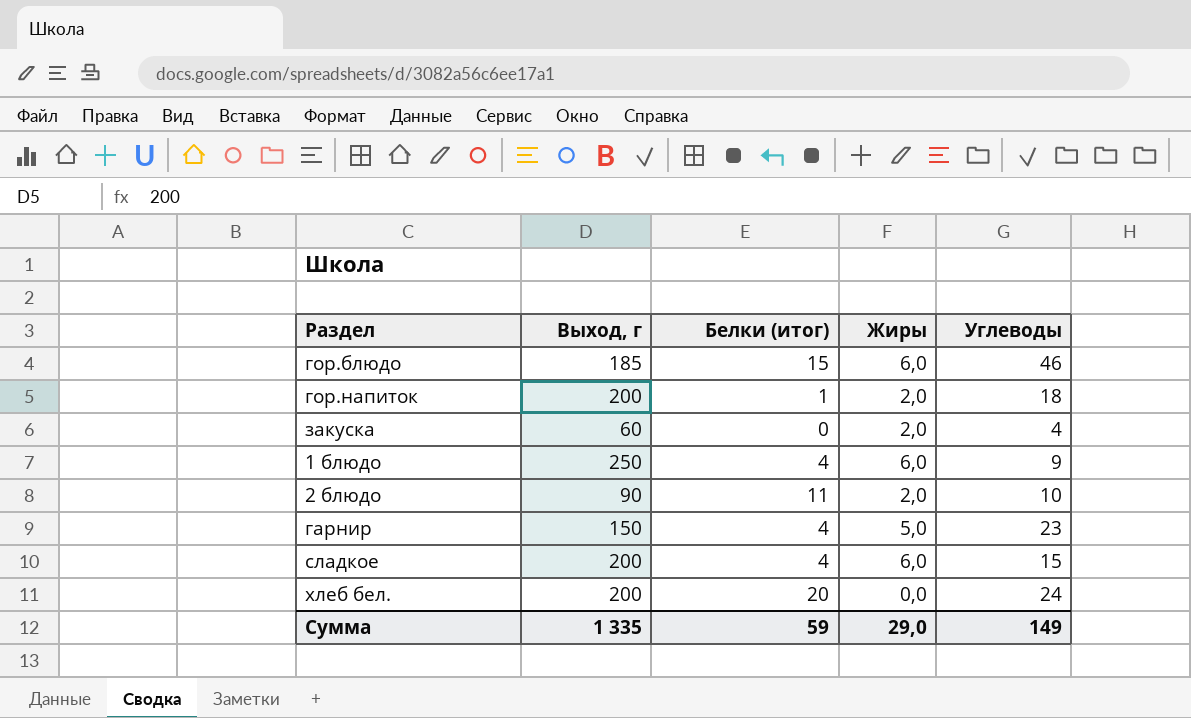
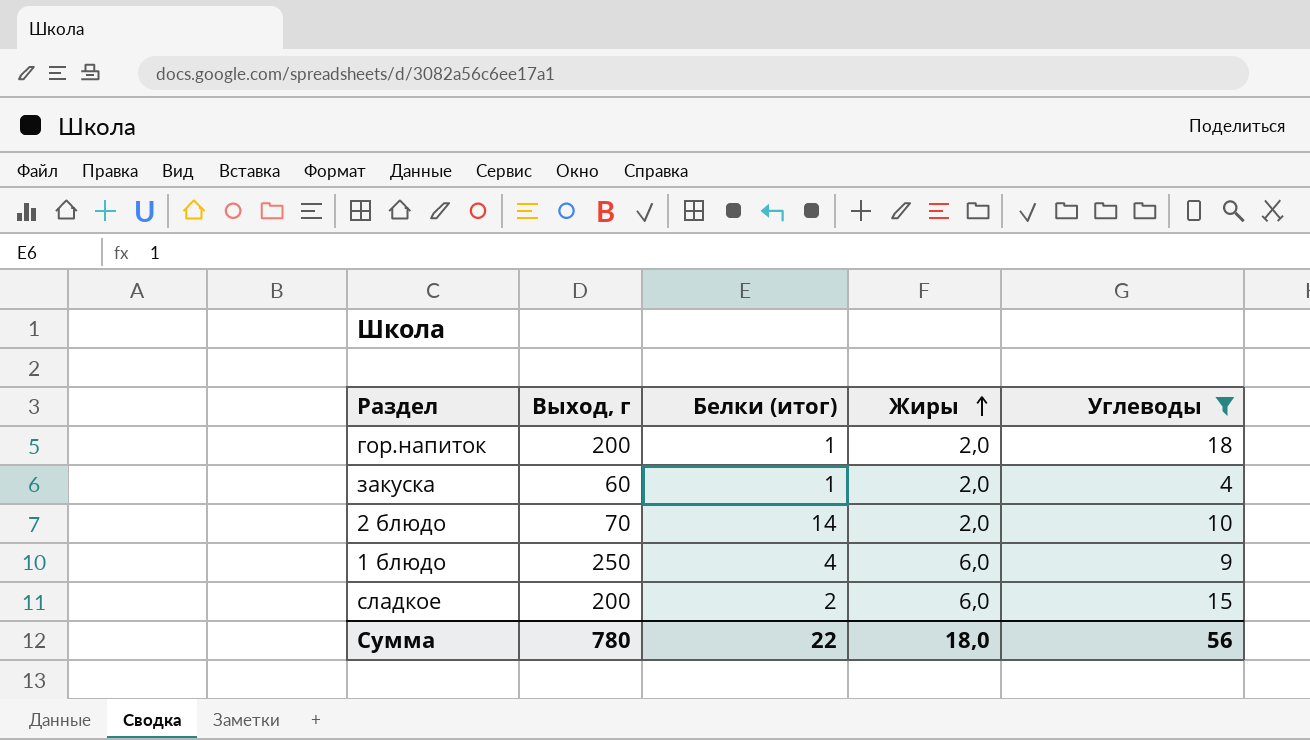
filter: none -> Углеводы <= 18
row order: none -> Жиры ascending
закуска | Белки (итог): 0 -> 1
2 блюдо | Выход, г: 90 -> 70
2 блюдо | Белки (итог): 11 -> 14
сладкое | Белки (итог): 4 -> 2
Сумма | Выход, г: 1 335 -> 780
Сумма | Белки (итог): 59 -> 22
Сумма | Жиры: 29,0 -> 18,0
Сумма | Углеводы: 149 -> 56

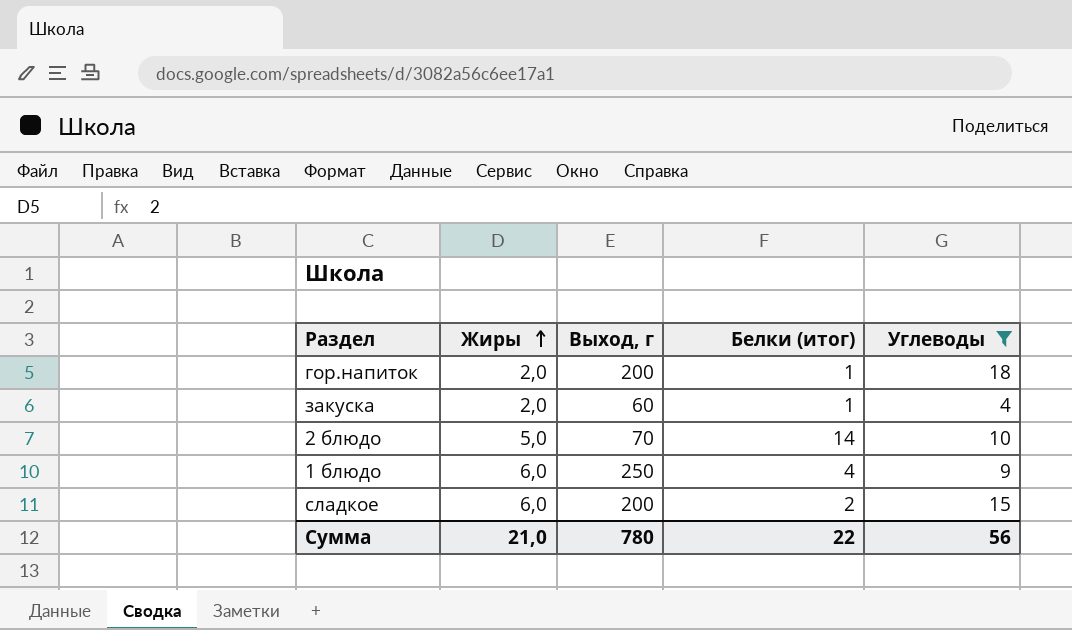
column Жиры | position: 4 -> 2
2 блюдо | Жиры: 2,0 -> 5,0
Сумма | Жиры: 18,0 -> 21,0

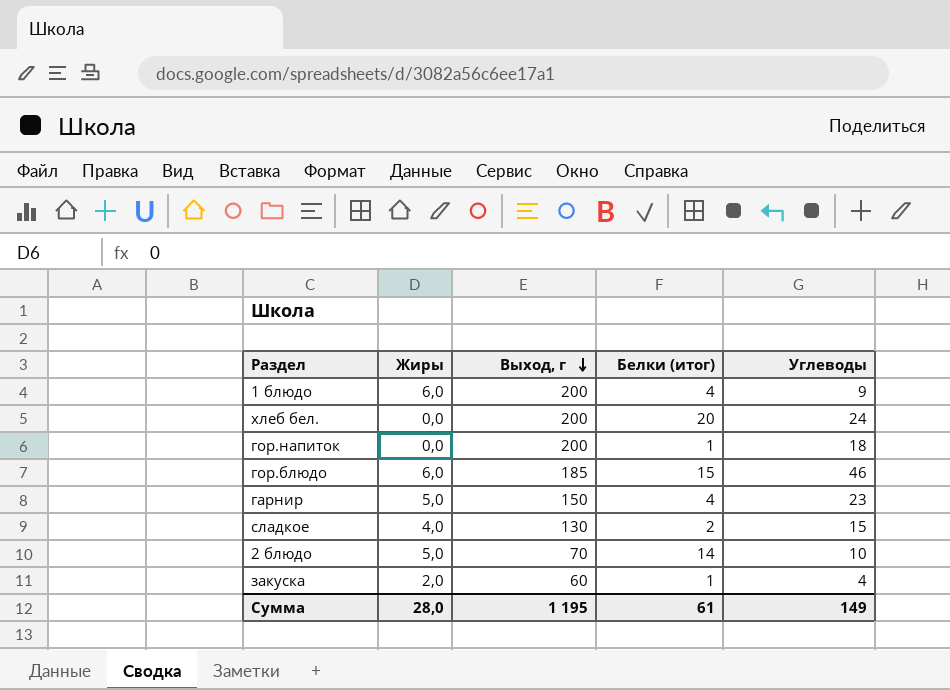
filter: Углеводы <= 18 -> none
row order: Жиры ascending -> Выход, г descending
1 блюдо | Выход, г: 250 -> 200
гор.напиток | Жиры: 2,0 -> 0,0
сладкое | Жиры: 6,0 -> 4,0
сладкое | Выход, г: 200 -> 130
Сумма | Жиры: 21,0 -> 28,0
Сумма | Выход, г: 780 -> 1 195
Сумма | Белки (итог): 22 -> 61
Сумма | Углеводы: 56 -> 149

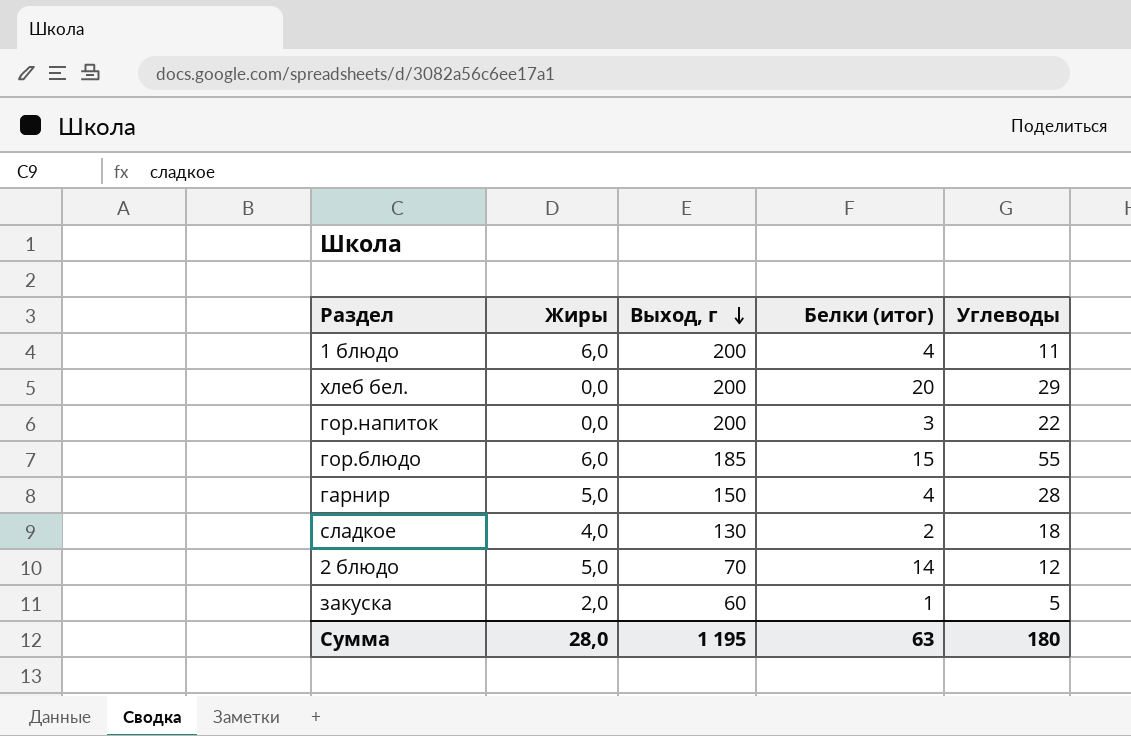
1 блюдо | Углеводы: 9 -> 11
хлеб бел. | Углеводы: 24 -> 29
гор.напиток | Белки (итог): 1 -> 3
гор.напиток | Углеводы: 18 -> 22
гор.блюдо | Углеводы: 46 -> 55
гарнир | Углеводы: 23 -> 28
сладкое | Углеводы: 15 -> 18
2 блюдо | Углеводы: 10 -> 12
закуска | Углеводы: 4 -> 5
Сумма | Белки (итог): 61 -> 63
Сумма | Углеводы: 149 -> 180

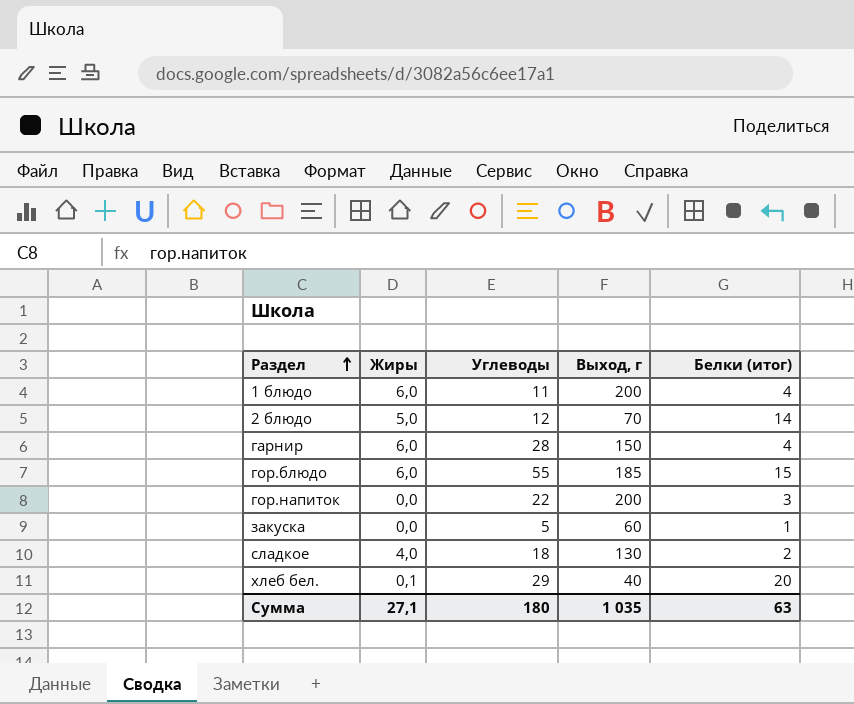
row order: Выход, г descending -> Раздел ascending
column Углеводы | position: 5 -> 3
гарнир | Жиры: 5,0 -> 6,0
закуска | Жиры: 2,0 -> 0,0
хлеб бел. | Жиры: 0,0 -> 0,1
хлеб бел. | Выход, г: 200 -> 40
Сумма | Жиры: 28,0 -> 27,1
Сумма | Выход, г: 1 195 -> 1 035

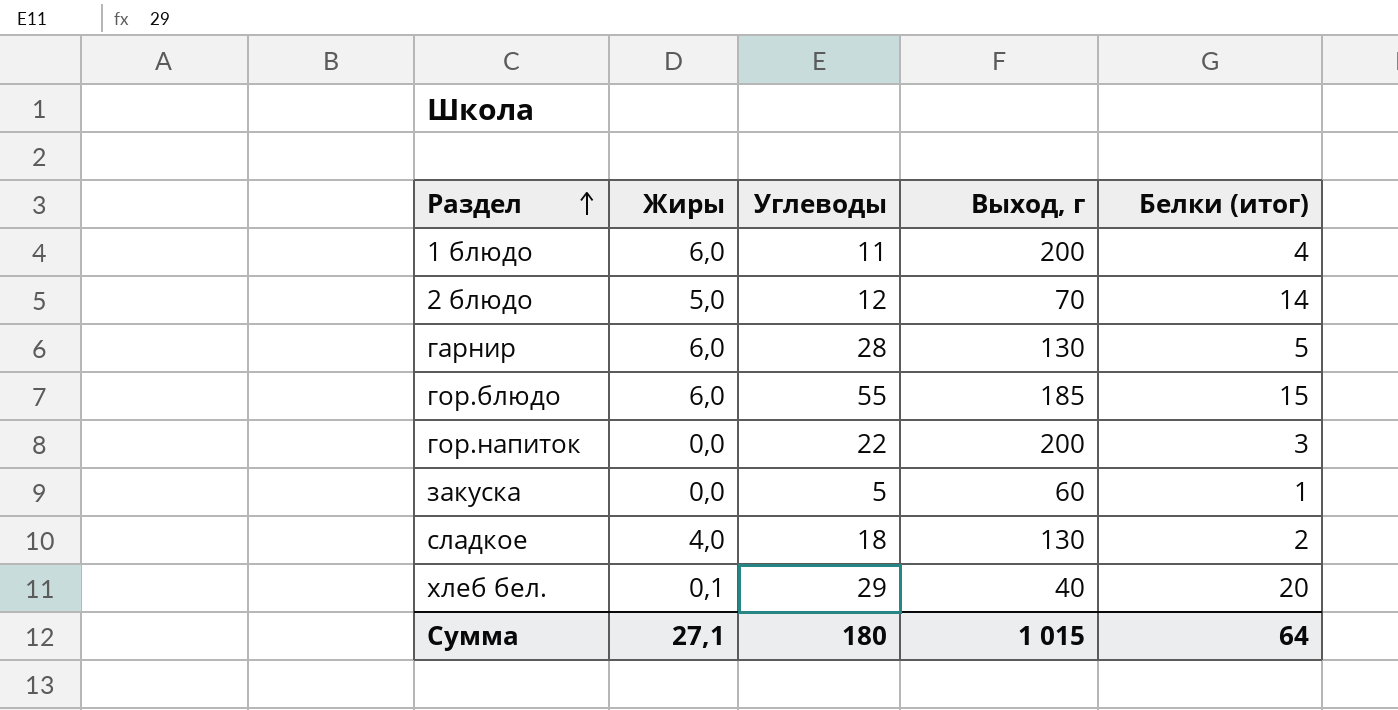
гарнир | Выход, г: 150 -> 130
гарнир | Белки (итог): 4 -> 5
Сумма | Выход, г: 1 035 -> 1 015
Сумма | Белки (итог): 63 -> 64

